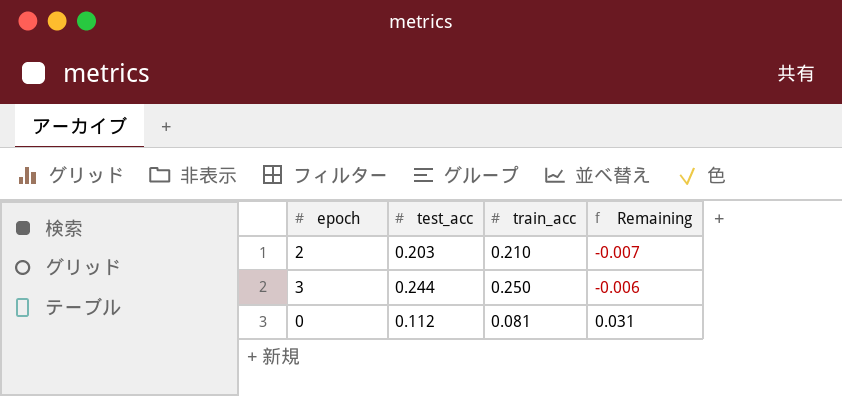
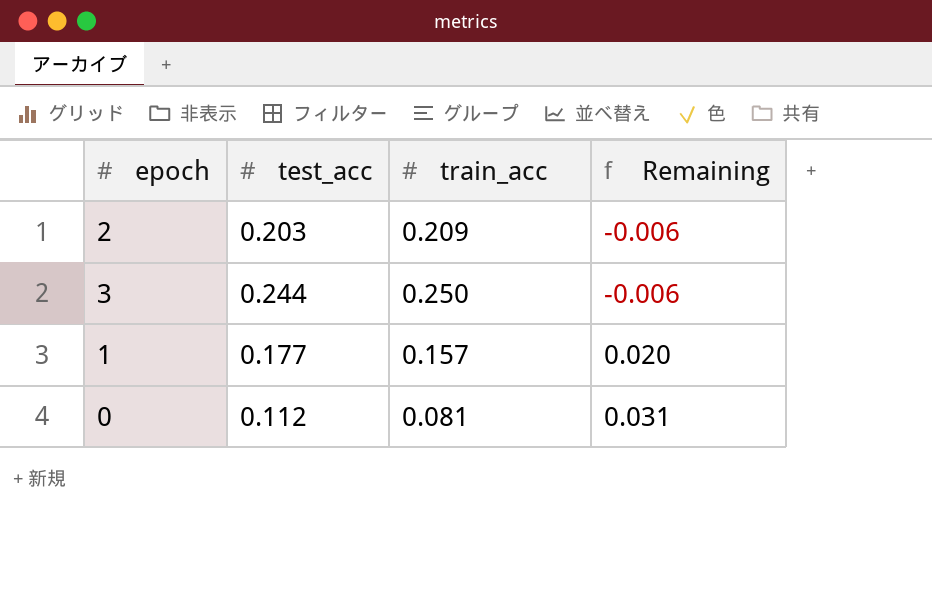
2 | train_acc: 0.210 -> 0.209
2 | Remaining: -0.007 -> -0.006
row 1: none -> 0.177 | 0.157 | 0.020

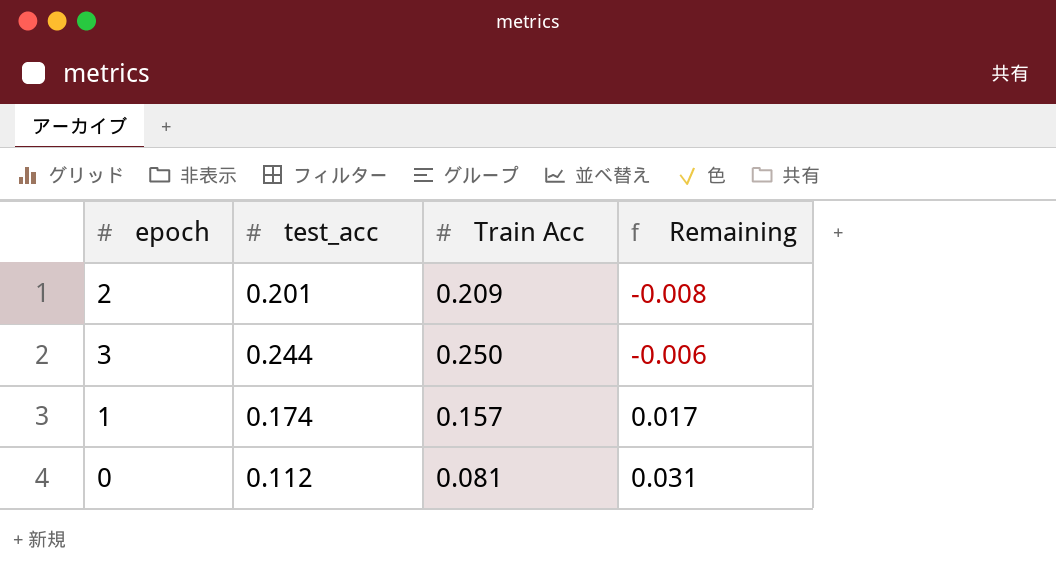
column name: train_acc -> Train Acc
2 | test_acc: 0.203 -> 0.201
2 | Remaining: -0.006 -> -0.008
1 | test_acc: 0.177 -> 0.174
1 | Remaining: 0.020 -> 0.017

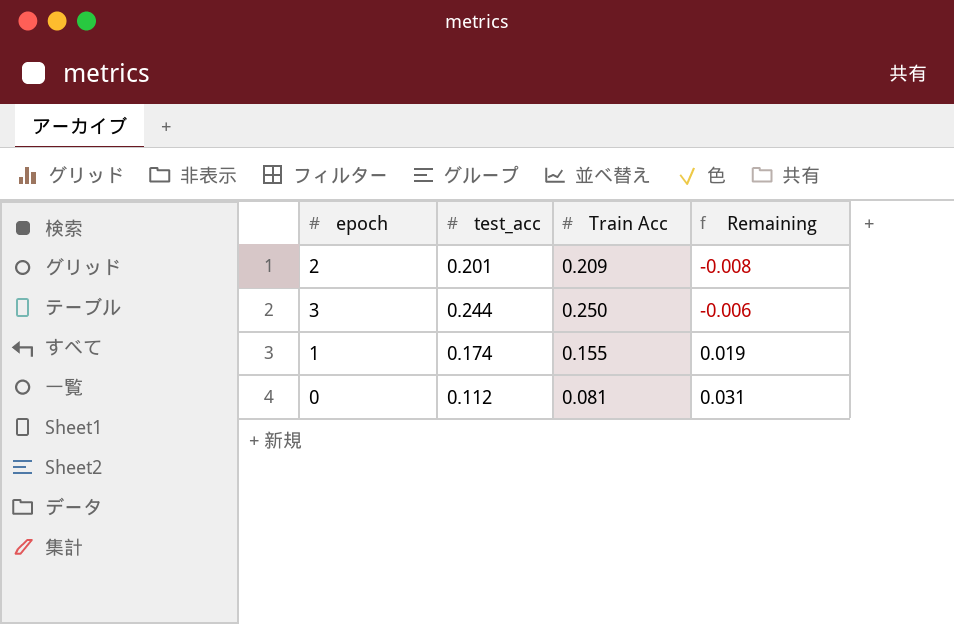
1 | Train Acc: 0.157 -> 0.155
1 | Remaining: 0.017 -> 0.019

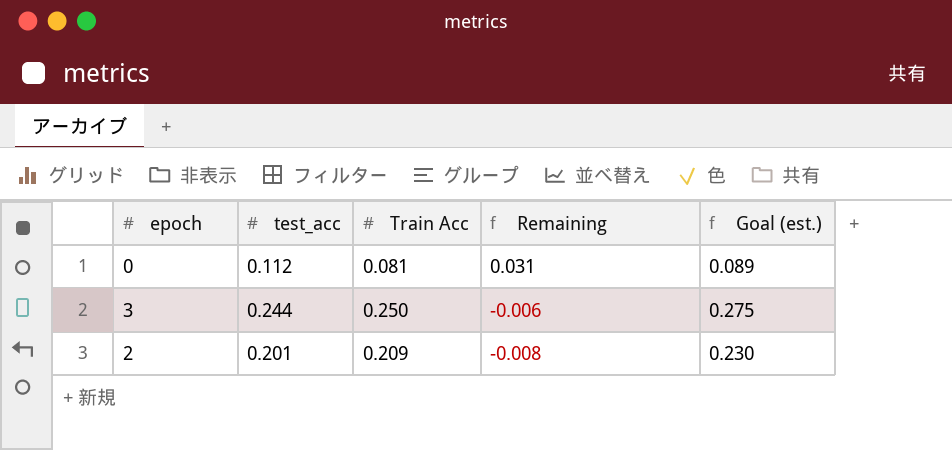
row order: Remaining ascending -> Remaining descending
column Goal (est.) | formula: none -> [Train Acc] * 1.1
row 1: 0.174 | 0.155 | 0.019 -> none

